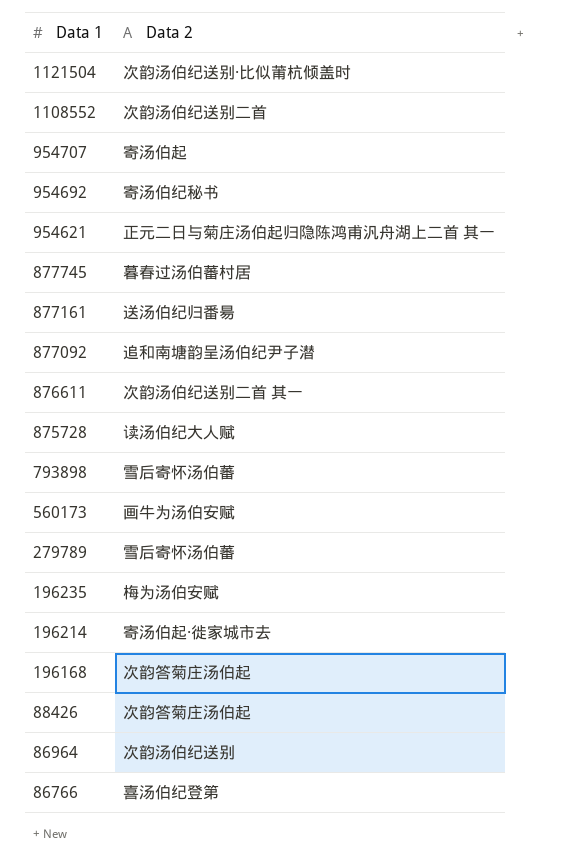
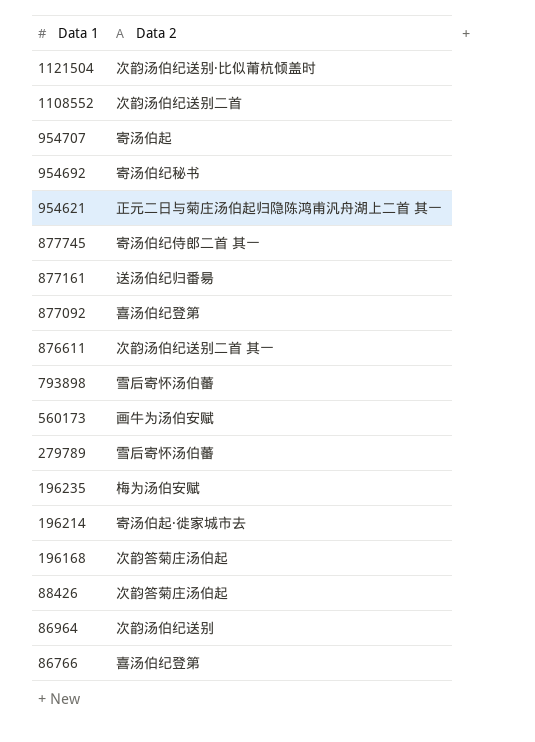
row 875728: 读汤伯纪大人赋 -> none
877745 | Data 2: 暮春过汤伯蕃村居 -> 寄汤伯纪侍郎二首 其一
877092 | Data 2: 追和南塘韵呈汤伯纪尹子潜 -> 喜汤伯纪登第

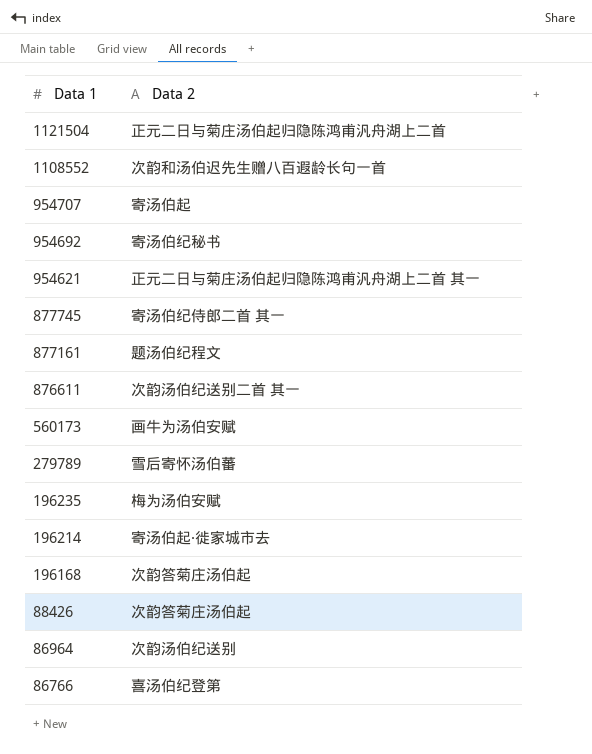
row 877092: 喜汤伯纪登第 -> none
row 793898: 雪后寄怀汤伯蕃 -> none
1121504 | Data 2: 次韵汤伯纪送别·比似莆杭倾盖时 -> 正元二日与菊庄汤伯起归隐陈鸿甫汎舟湖上二首
1108552 | Data 2: 次韵汤伯纪送别二首 -> 次韵和汤伯迟先生赠八百遐龄长句一首
877161 | Data 2: 送汤伯纪归番昜 -> 题汤伯纪程文

